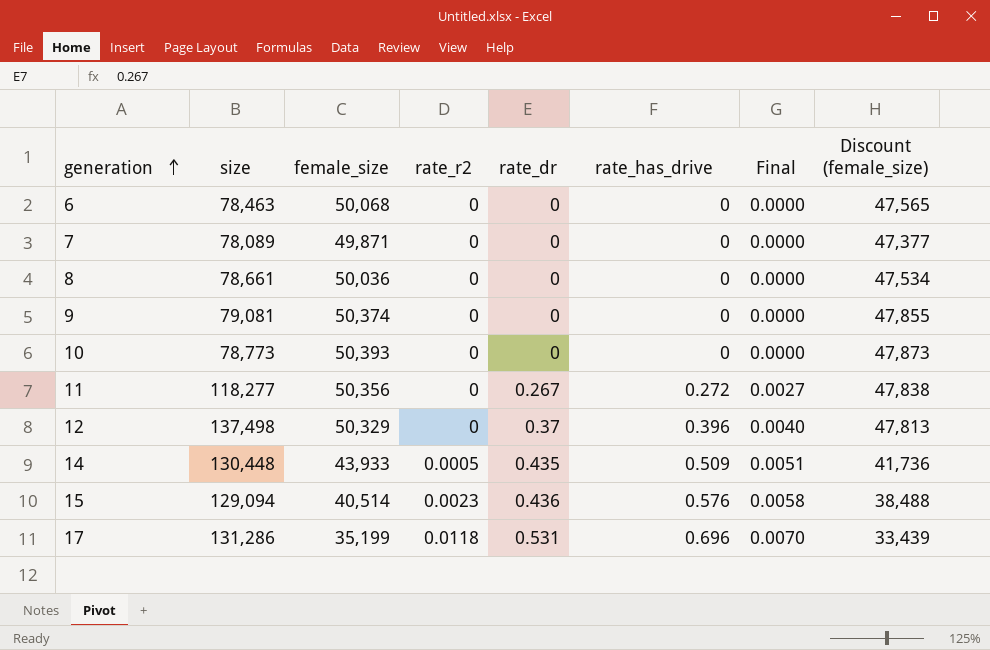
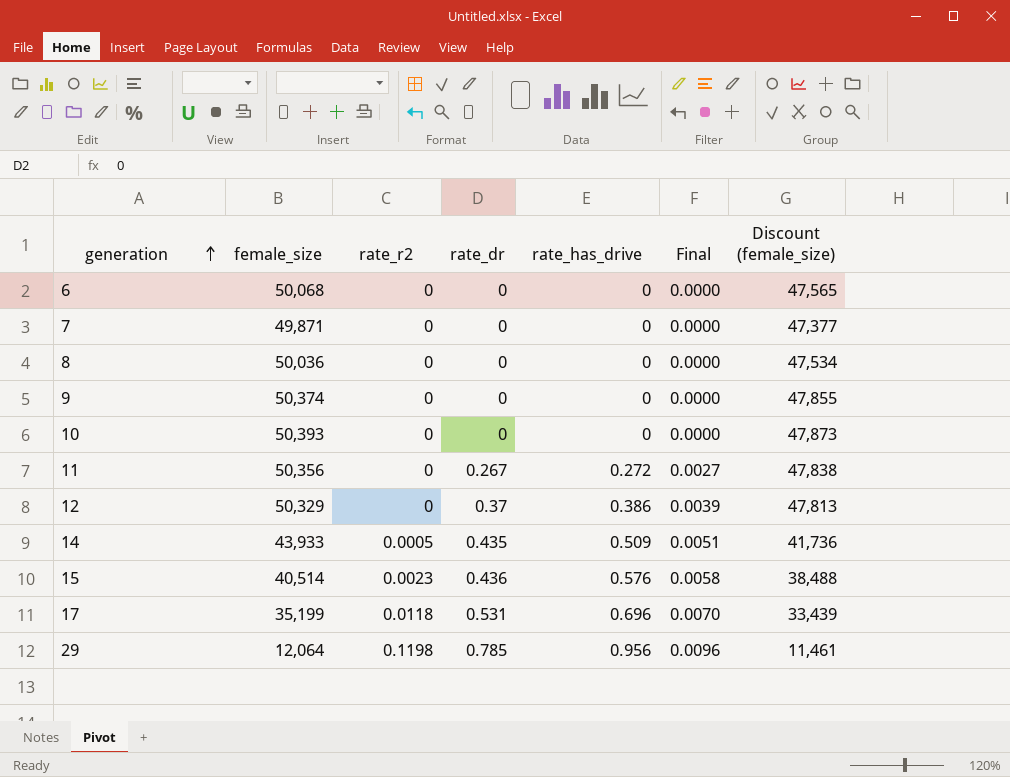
column size | position: 2 -> none
12 | rate_has_drive: 0.396 -> 0.386
12 | Final: 0.0040 -> 0.0039
row 29: none -> 12,064 | 0.1198 | 0.785 | 0.956 | 0.0096 | 11,461

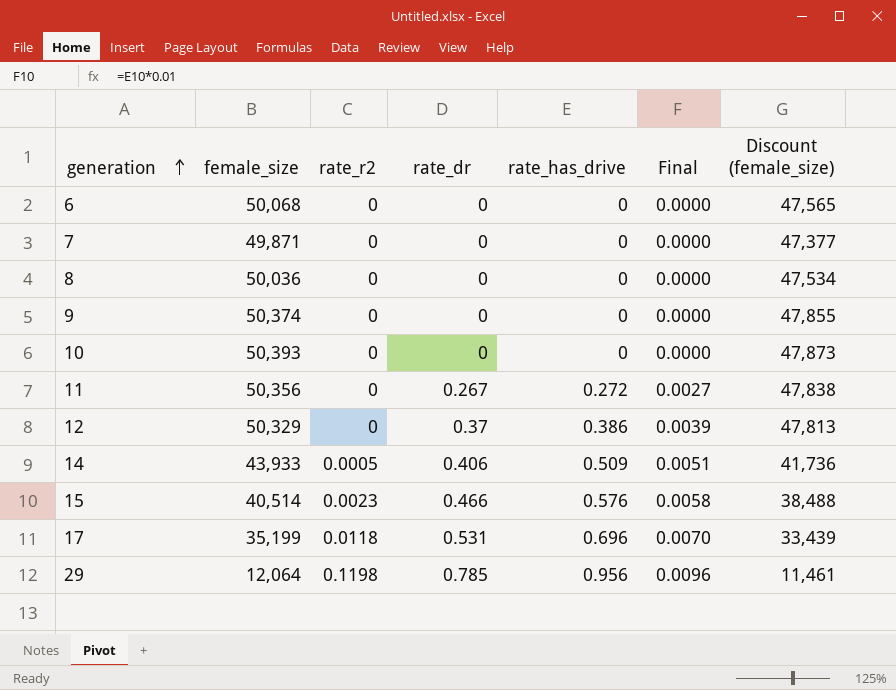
14 | rate_dr: 0.435 -> 0.406
15 | rate_dr: 0.436 -> 0.466

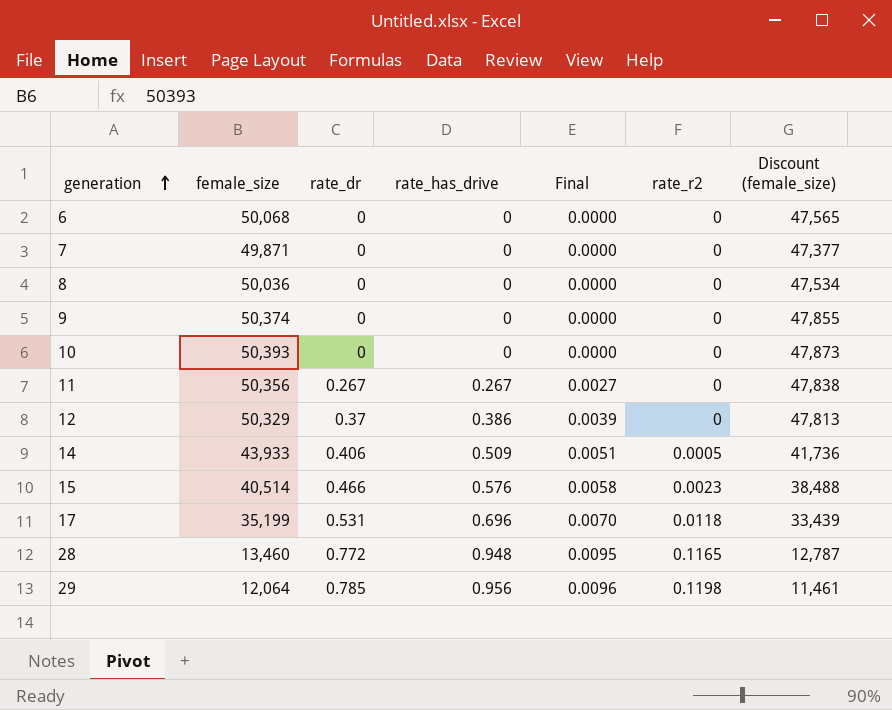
column rate_r2 | position: 3 -> 6
11 | rate_has_drive: 0.272 -> 0.267
row 28: none -> 13,460 | 0.772 | 0.948 | 0.0095 | 0.1165 | 12,787

